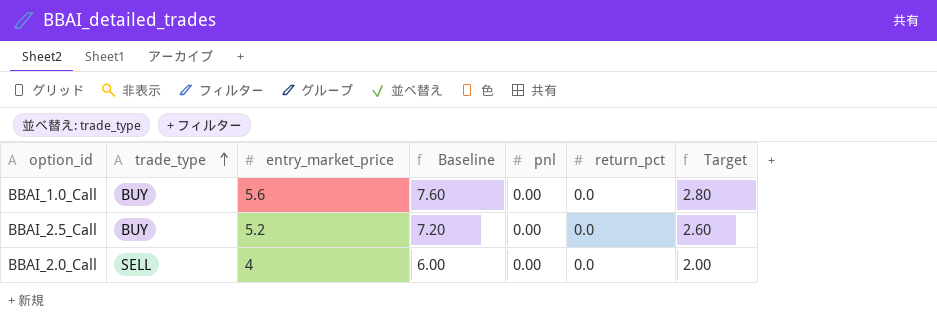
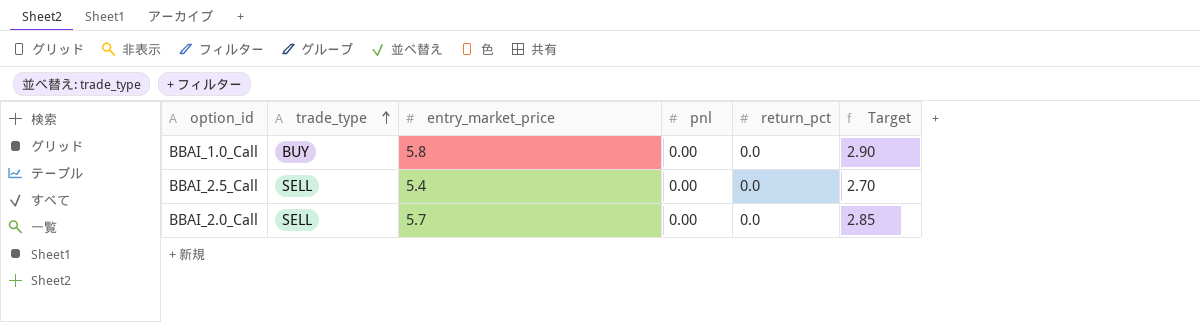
column Baseline | formula: [entry_market_price] + 2 -> none
BBAI_1.0_Call | entry_market_price: 5.6 -> 5.8
BBAI_1.0_Call | Target: 2.80 -> 2.90
BBAI_2.5_Call | trade_type: BUY -> SELL
BBAI_2.5_Call | entry_market_price: 5.2 -> 5.4
BBAI_2.5_Call | Target: 2.60 -> 2.70
BBAI_2.0_Call | entry_market_price: 4 -> 5.7
BBAI_2.0_Call | Target: 2.00 -> 2.85

